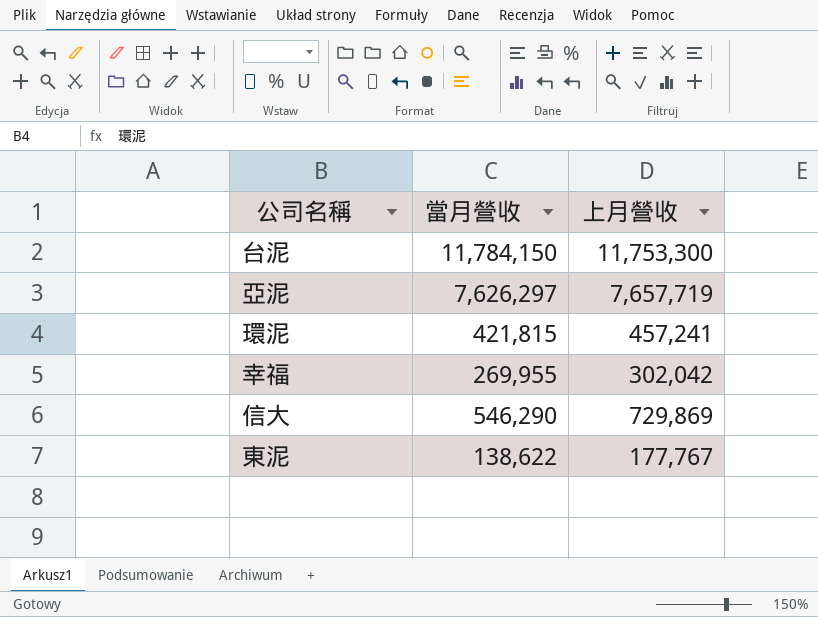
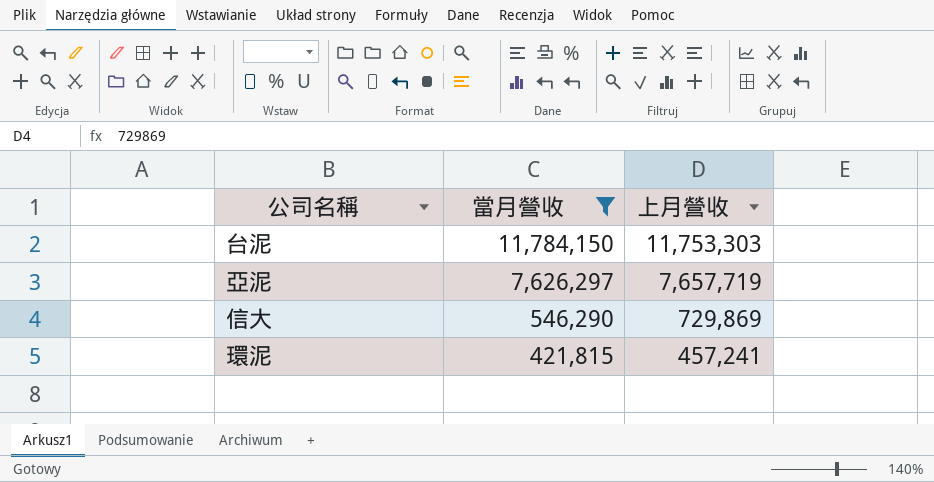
filter: none -> 當月營收 >= 421,815
row order: none -> 當月營收 descending
台泥 | 上月營收: 11,753,300 -> 11,753,303

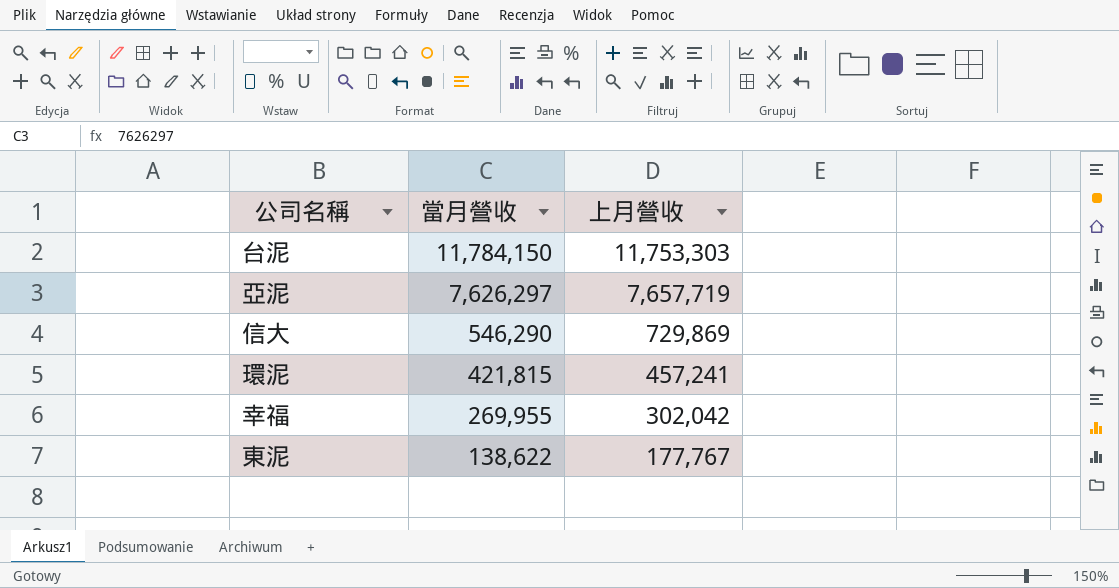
filter: 當月營收 >= 421,815 -> none

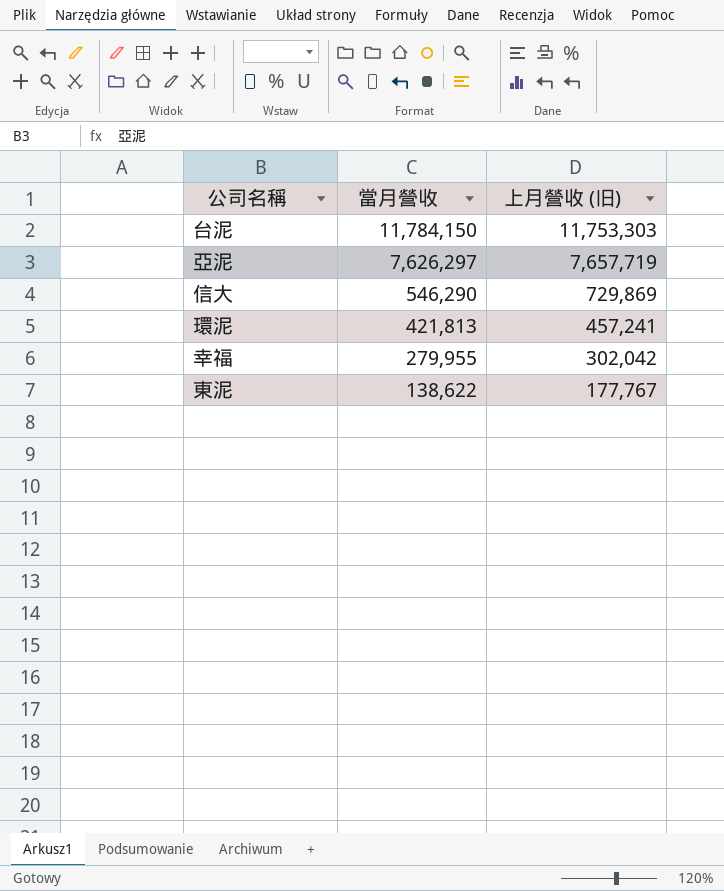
column name: 上月營收 -> 上月營收 (旧)
環泥 | 當月營收: 421,815 -> 421,813
幸福 | 當月營收: 269,955 -> 279,955

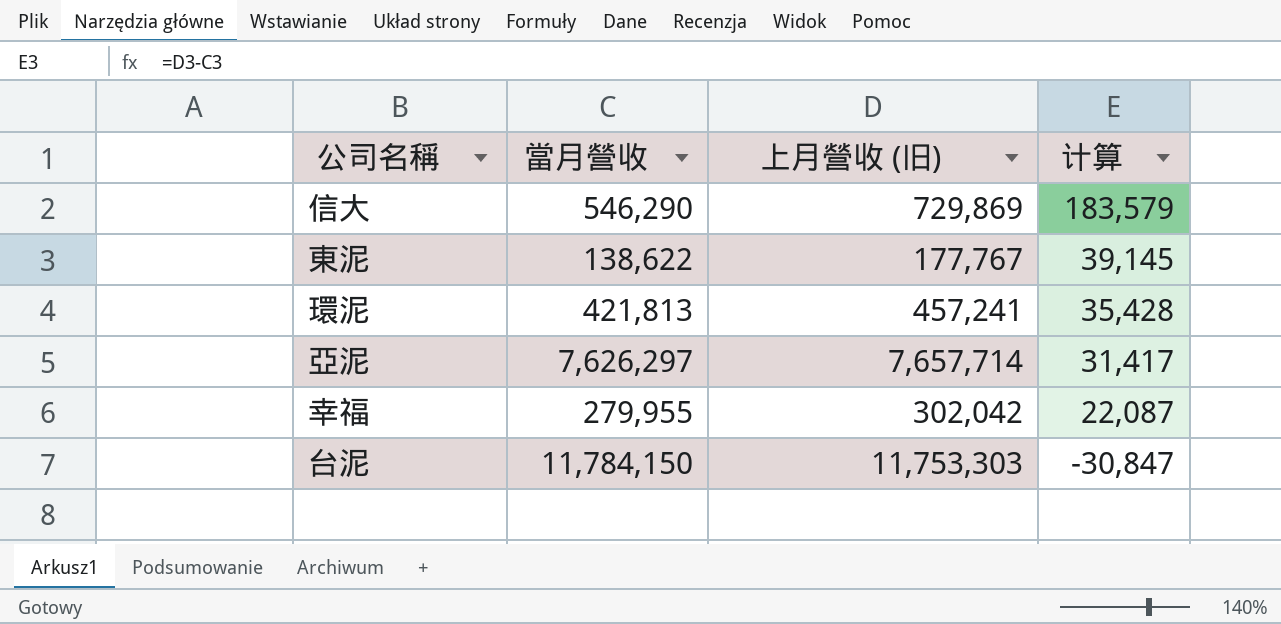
row order: 當月營收 descending -> 计算 descending
column 计算 | formula: none -> [上月營收 (旧)] - [當月營收]
亞泥 | 上月營收 (旧): 7,657,719 -> 7,657,714

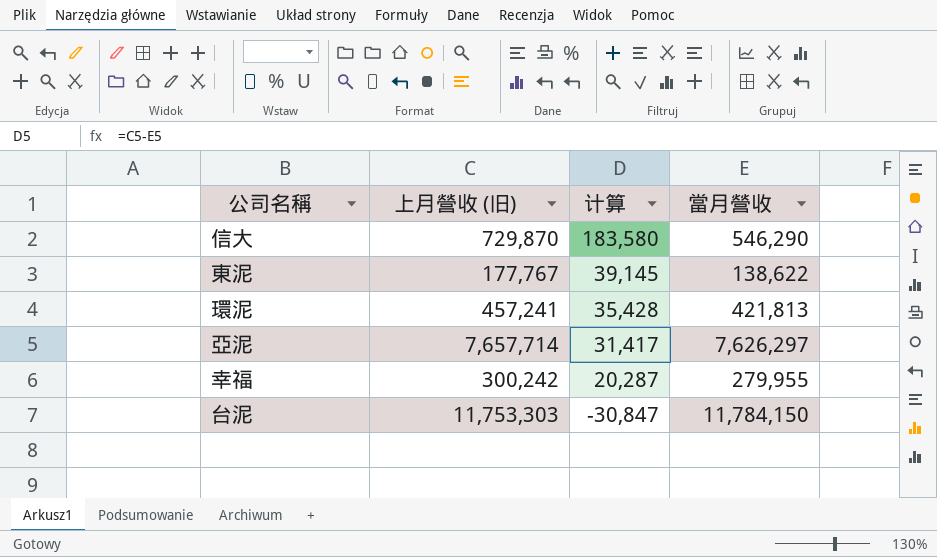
column 當月營收 | position: 2 -> 4
信大 | 上月營收 (旧): 729,869 -> 729,870
信大 | 计算: 183,579 -> 183,580
幸福 | 上月營收 (旧): 302,042 -> 300,242
幸福 | 计算: 22,087 -> 20,287

